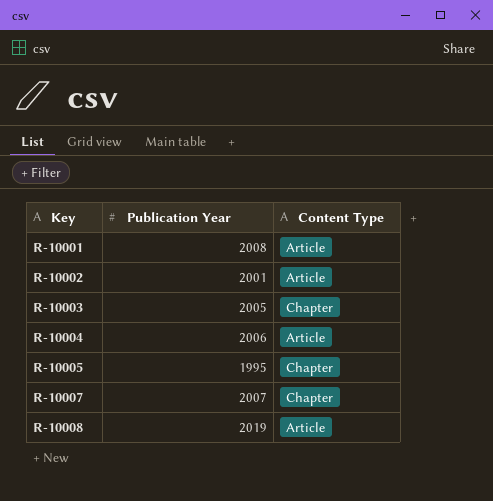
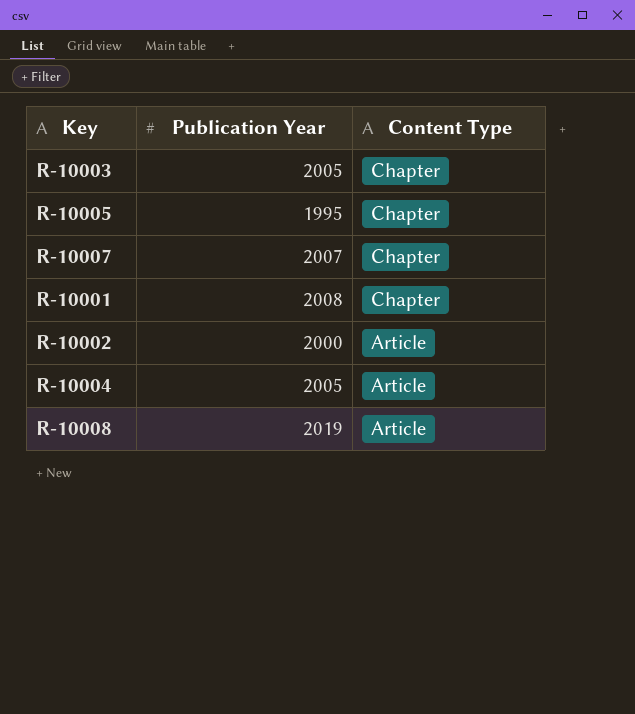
row order: Key ascending -> Content Type descending
R-10001 | Content Type: Article -> Chapter
R-10002 | Publication Year: 2001 -> 2000
R-10004 | Publication Year: 2006 -> 2005

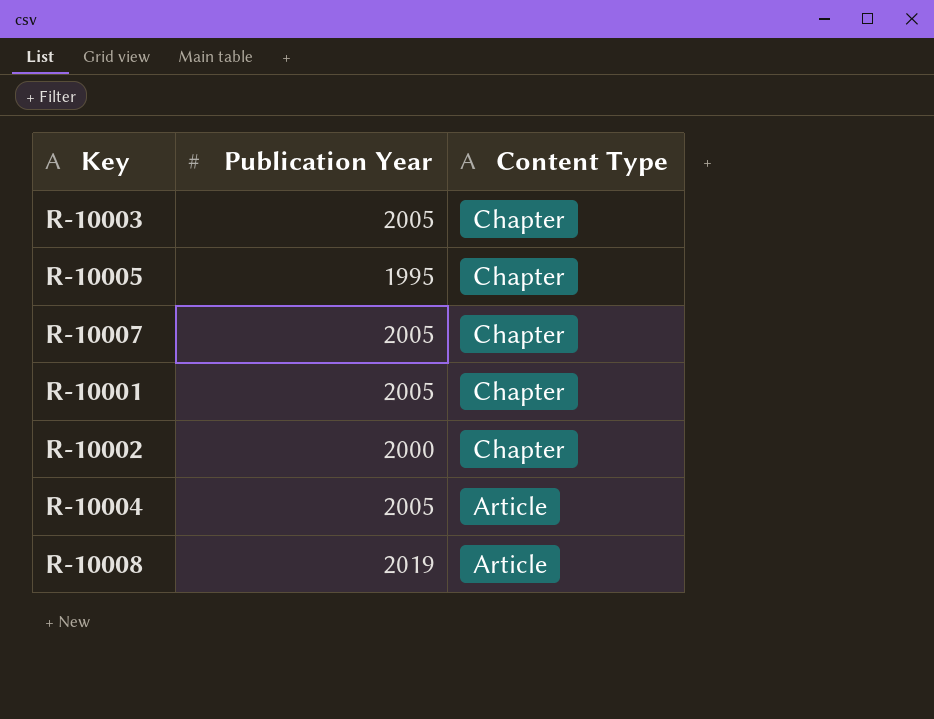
R-10007 | Publication Year: 2007 -> 2005
R-10001 | Publication Year: 2008 -> 2005
R-10002 | Content Type: Article -> Chapter

